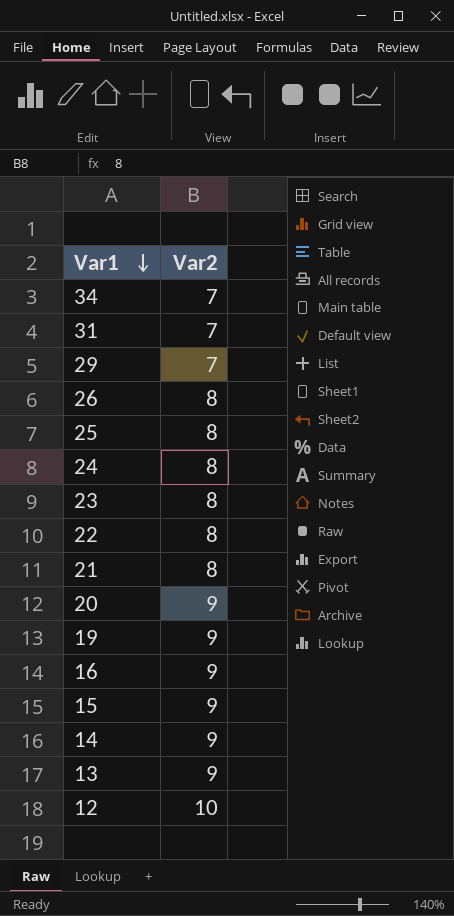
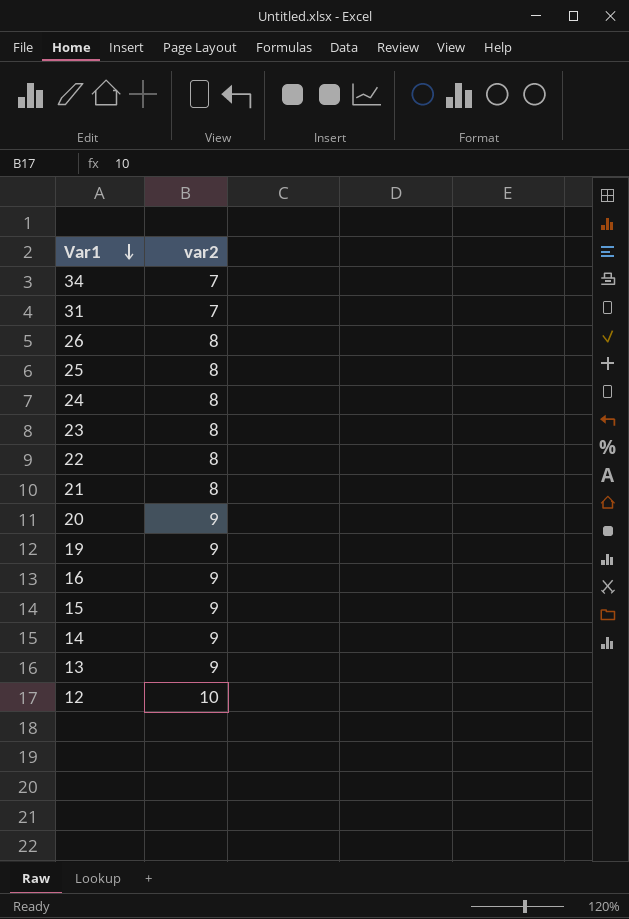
column name: Var2 -> var2
row 29: 7 -> none

